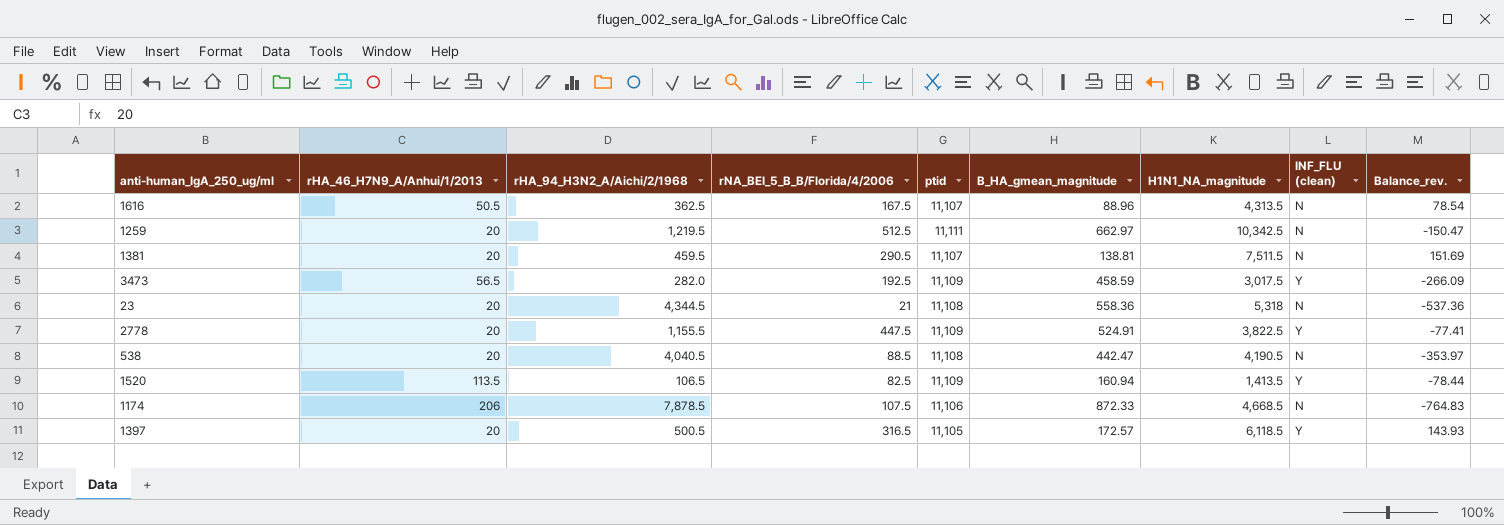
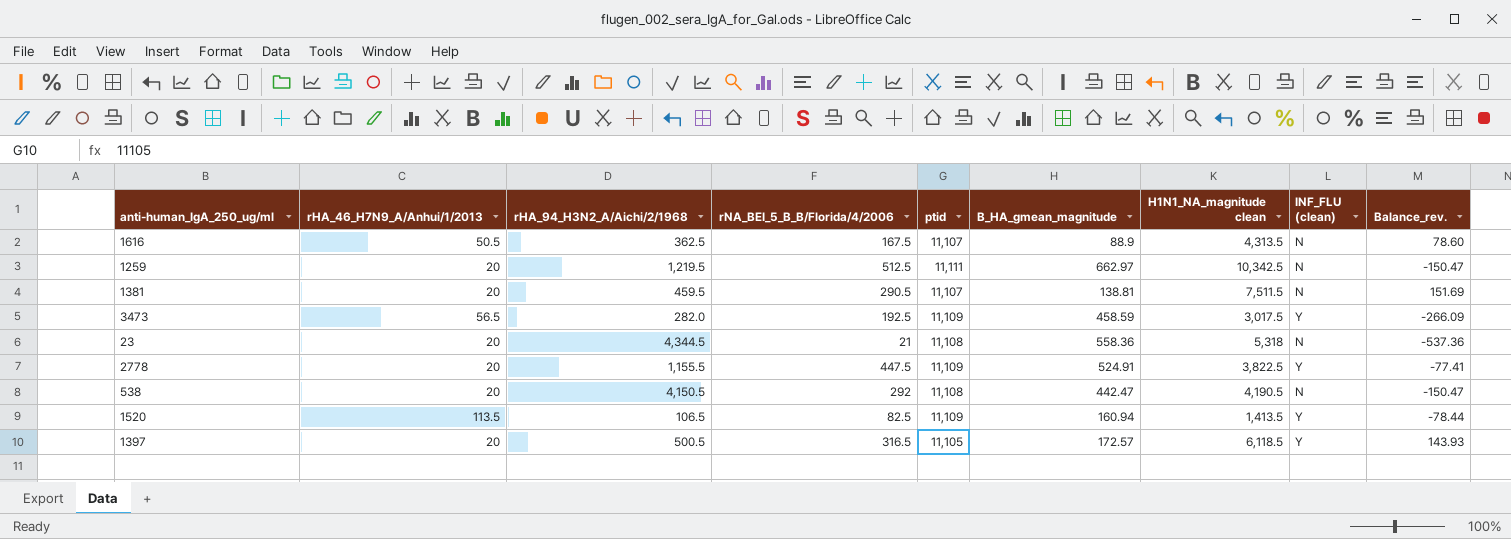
column name: H1N1_NA_magnitude -> H1N1_NA_magnitude clean
row 1174: 206 | 7,878.5 | 107.5 | 11,106 | 872.33 | 4,668.5 | N | -764.83 -> none
1616 | B_HA_gmean_magnitude: 88.96 -> 88.9
1616 | Balance_rev.: 78.54 -> 78.60
538 | rHA_94_H3N2_A/Aichi/2/1968: 4,040.5 -> 4,150.5
538 | rNA_BEI_5_B_B/Florida/4/2006: 88.5 -> 292
538 | Balance_rev.: -353.97 -> -150.47

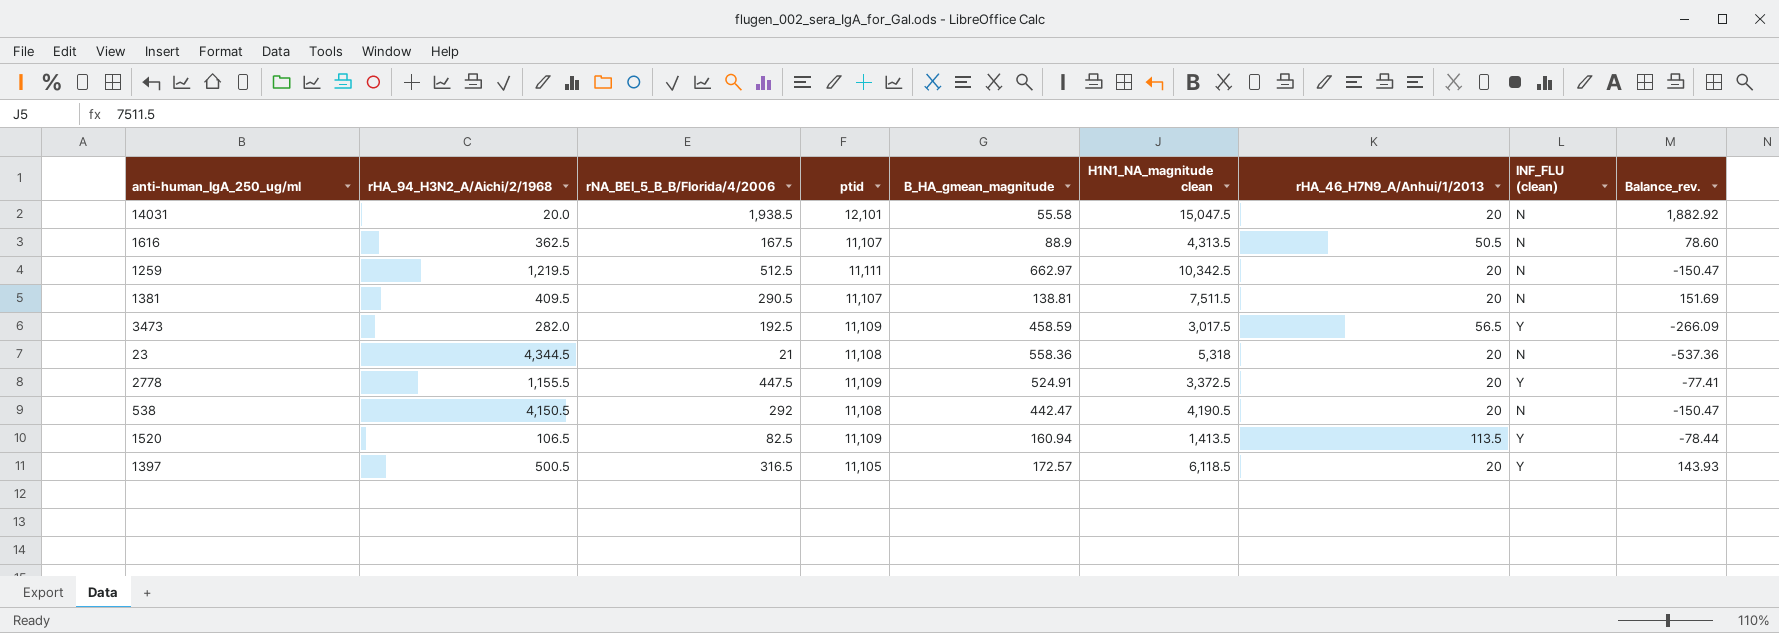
column rHA_46_H7N9_A/Anhui/1/2013 | position: 2 -> 7
row 14031: none -> 20.0 | 1,938.5 | 12,101 | 55.58 | 15,047.5 | 20 | N | 1,882.92
1381 | rHA_94_H3N2_A/Aichi/2/1968: 459.5 -> 409.5
2778 | H1N1_NA_magnitude clean: 3,822.5 -> 3,372.5

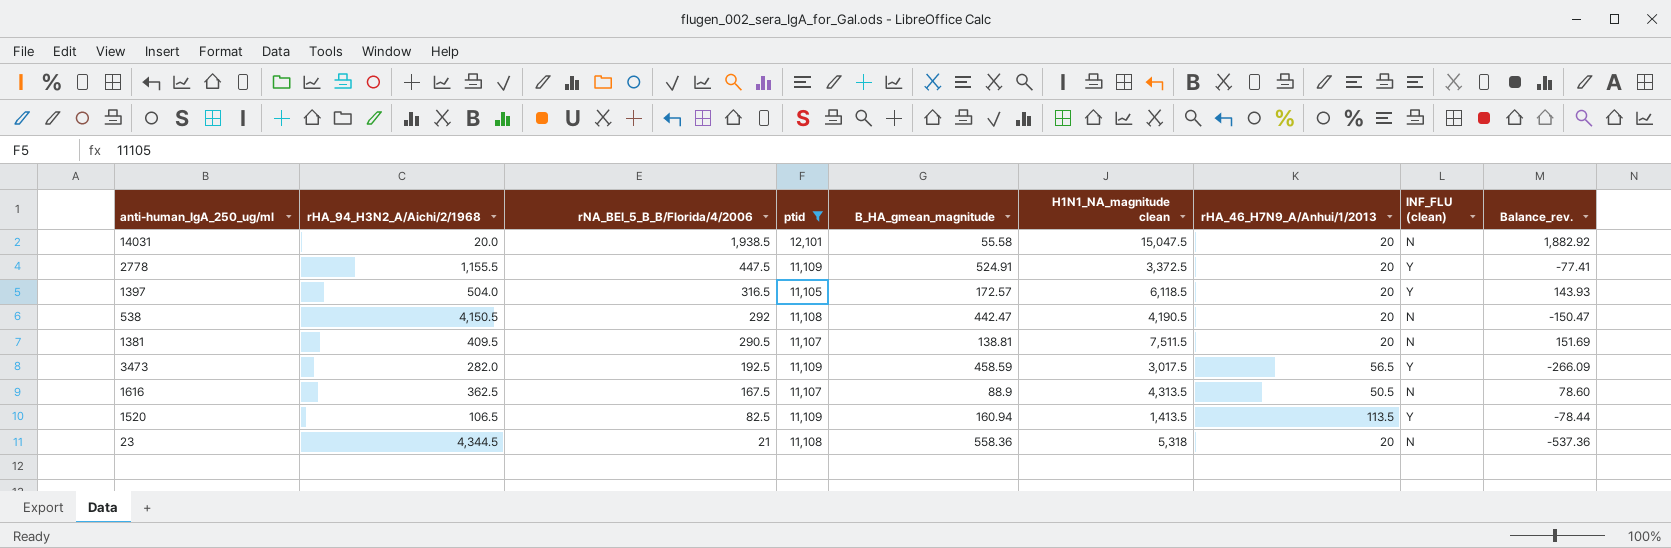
filter: none -> ptid != 11,111
row order: none -> rNA_BEI_5_B_B/Florida/4/2006 descending
1397 | rHA_94_H3N2_A/Aichi/2/1968: 500.5 -> 504.0

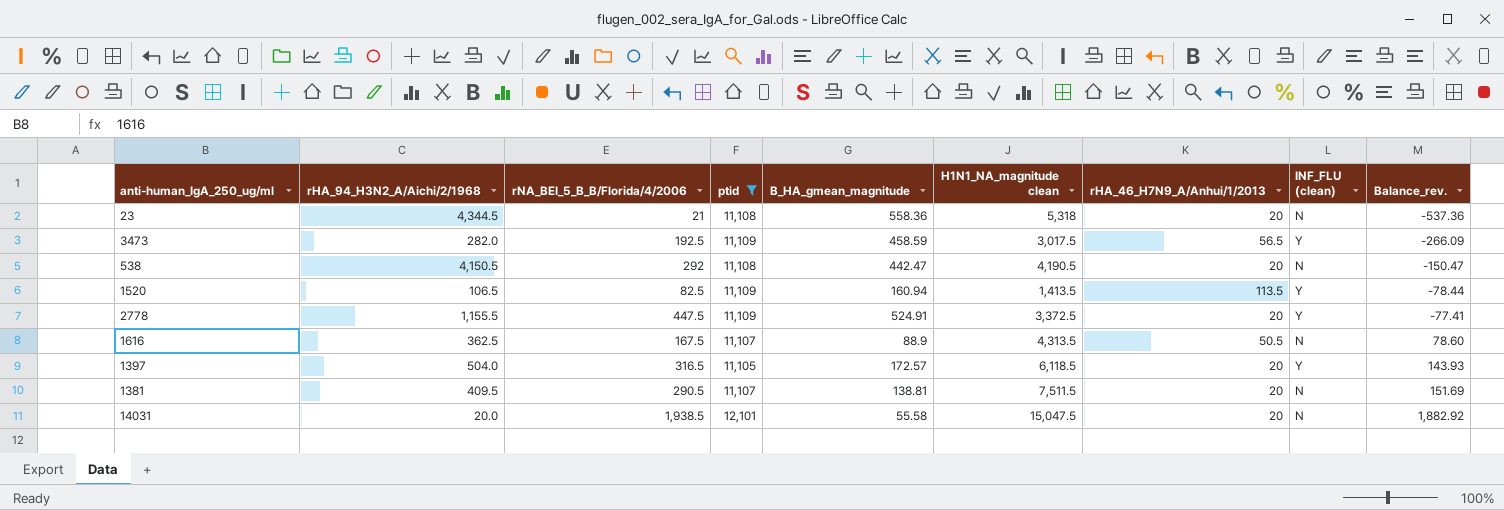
row order: rNA_BEI_5_B_B/Florida/4/2006 descending -> Balance_rev. ascending

